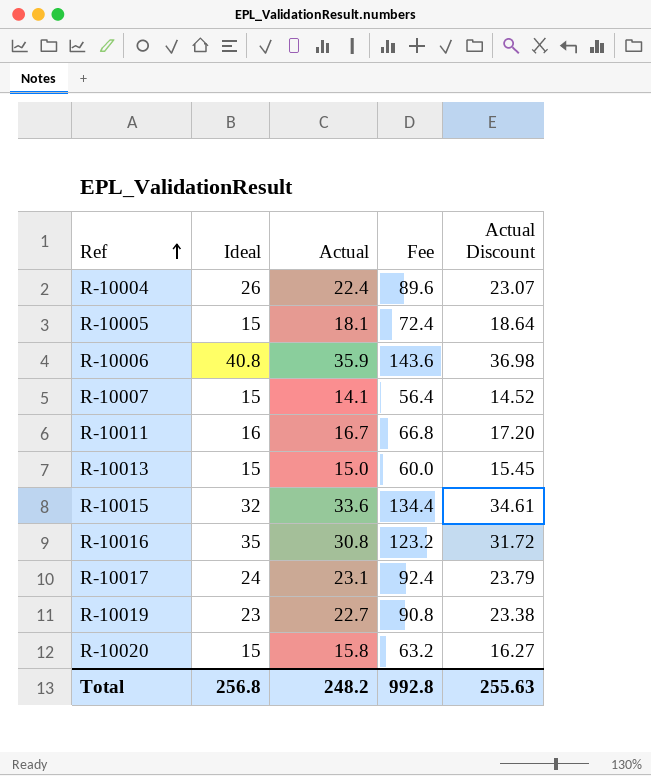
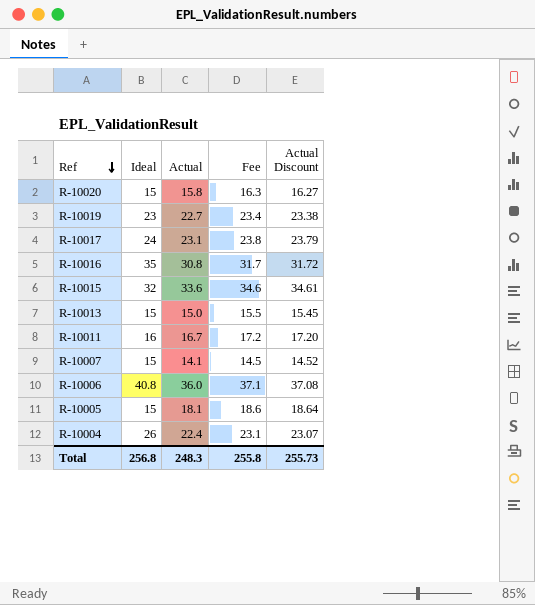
row order: Ref ascending -> Ref descending
column Fee | formula: [Actual] * 4 -> [Actual] * 1.03
R-10006 | Actual: 35.9 -> 36.0
R-10006 | Actual Discount: 36.98 -> 37.08
Total | Actual: 248.2 -> 248.3
Total | Fee: 992.8 -> 255.8
Total | Actual Discount: 255.63 -> 255.73

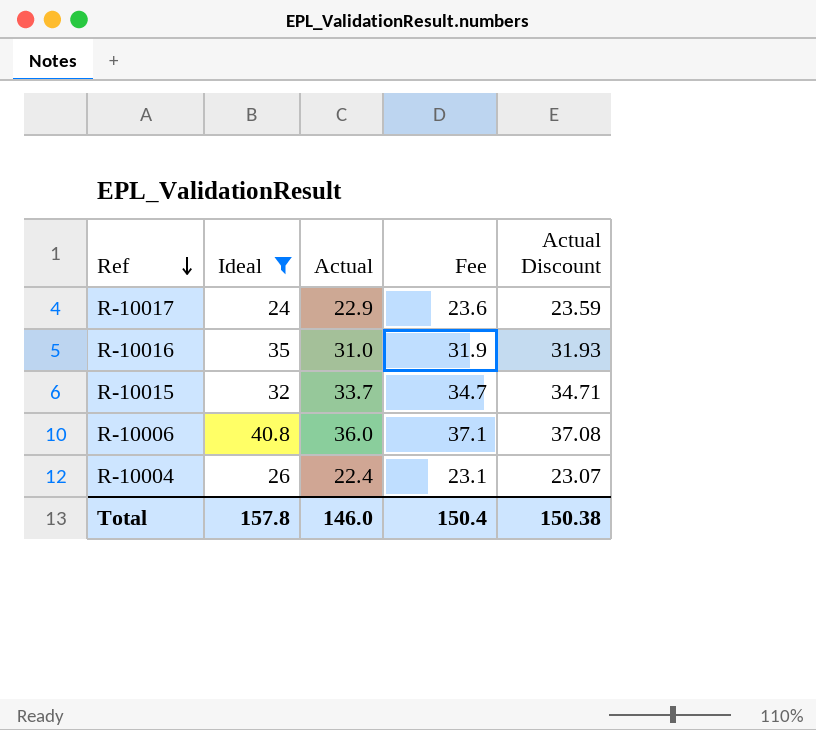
filter: none -> Ideal >= 24
R-10017 | Actual: 23.1 -> 22.9
R-10017 | Fee: 23.8 -> 23.6
R-10017 | Actual Discount: 23.79 -> 23.59
R-10016 | Actual: 30.8 -> 31.0
R-10016 | Fee: 31.7 -> 31.9
R-10016 | Actual Discount: 31.72 -> 31.93
R-10015 | Actual: 33.6 -> 33.7
R-10015 | Fee: 34.6 -> 34.7
R-10015 | Actual Discount: 34.61 -> 34.71
Total | Ideal: 256.8 -> 157.8
Total | Actual: 248.3 -> 146.0
Total | Fee: 255.8 -> 150.4
Total | Actual Discount: 255.73 -> 150.38

